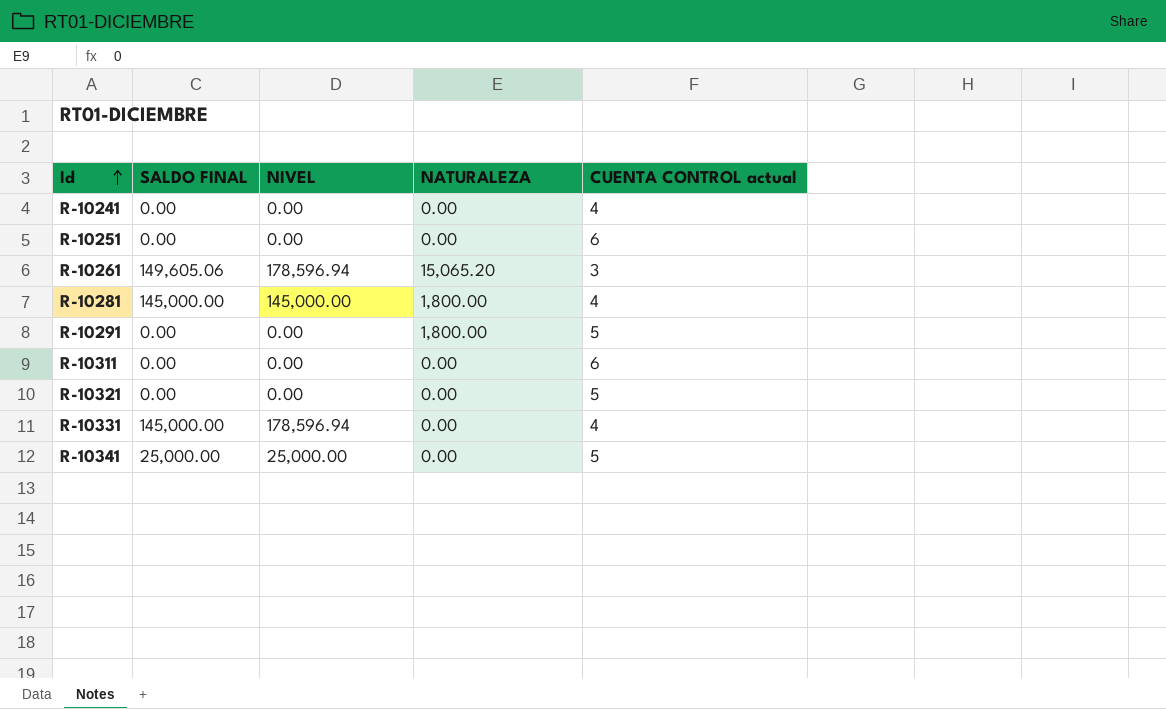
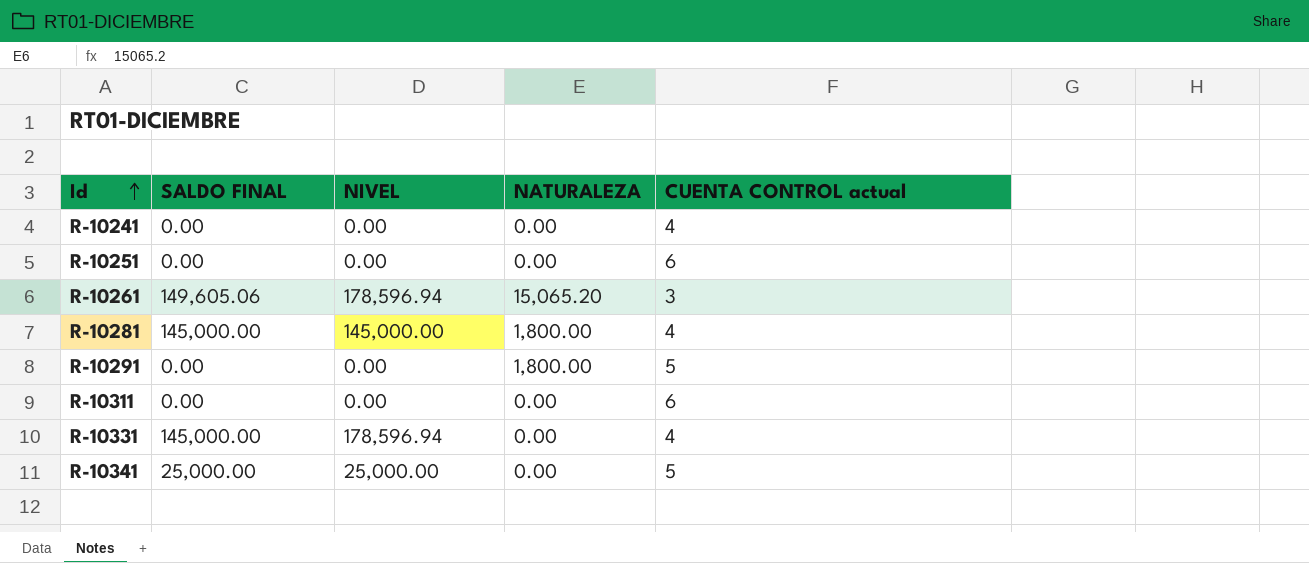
row R-10321: 0.00 | 0.00 | 0.00 | 5 -> none

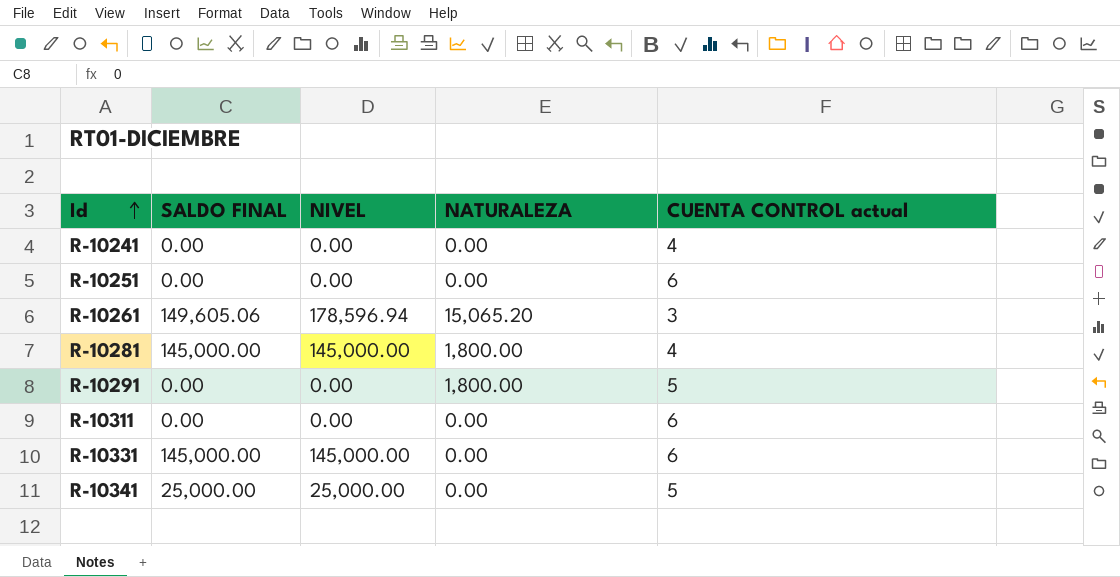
R-10331 | NIVEL: 178,596.94 -> 145,000.00
R-10331 | CUENTA CONTROL actual: 4 -> 6

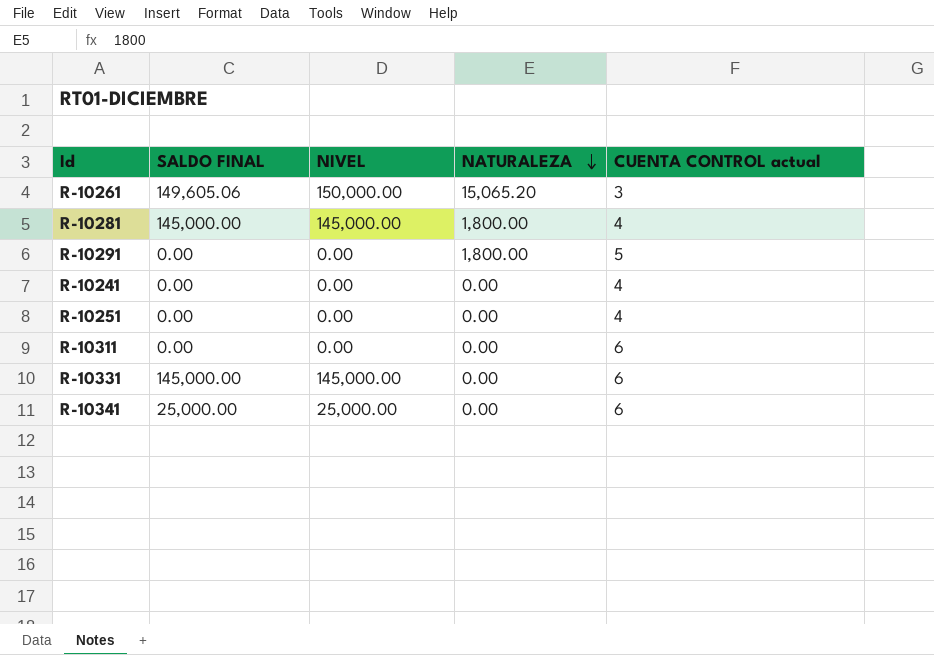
row order: Id ascending -> NATURALEZA descending
R-10261 | NIVEL: 178,596.94 -> 150,000.00
R-10251 | CUENTA CONTROL actual: 6 -> 4
R-10341 | CUENTA CONTROL actual: 5 -> 6

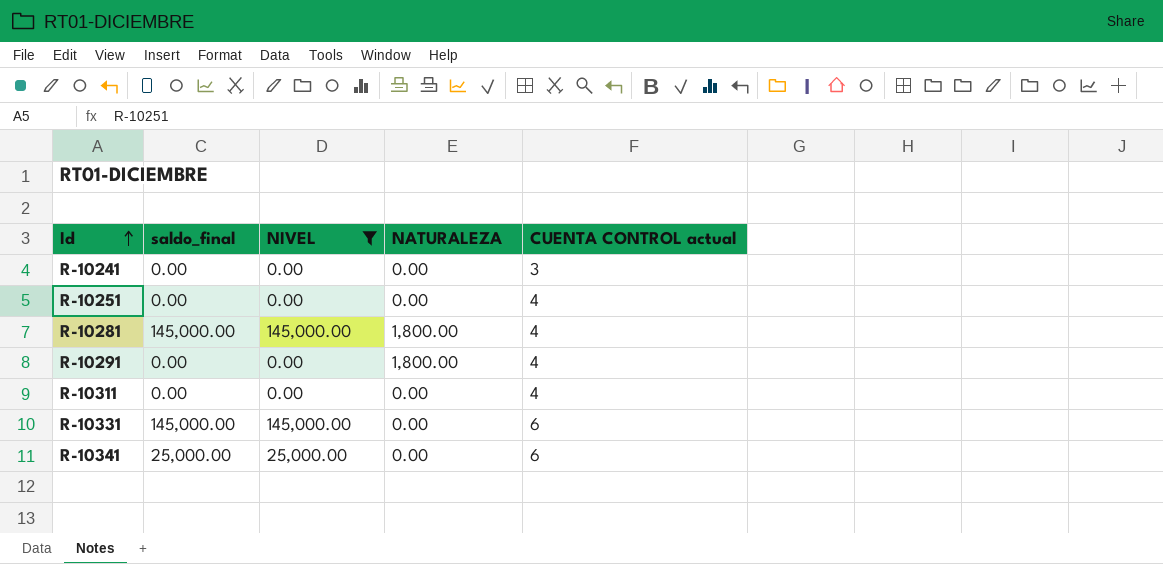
filter: none -> NIVEL != 150,000.00
row order: NATURALEZA descending -> Id ascending
column name: SALDO FINAL -> saldo_final
R-10241 | CUENTA CONTROL actual: 4 -> 3
R-10291 | CUENTA CONTROL actual: 5 -> 4
R-10311 | CUENTA CONTROL actual: 6 -> 4

